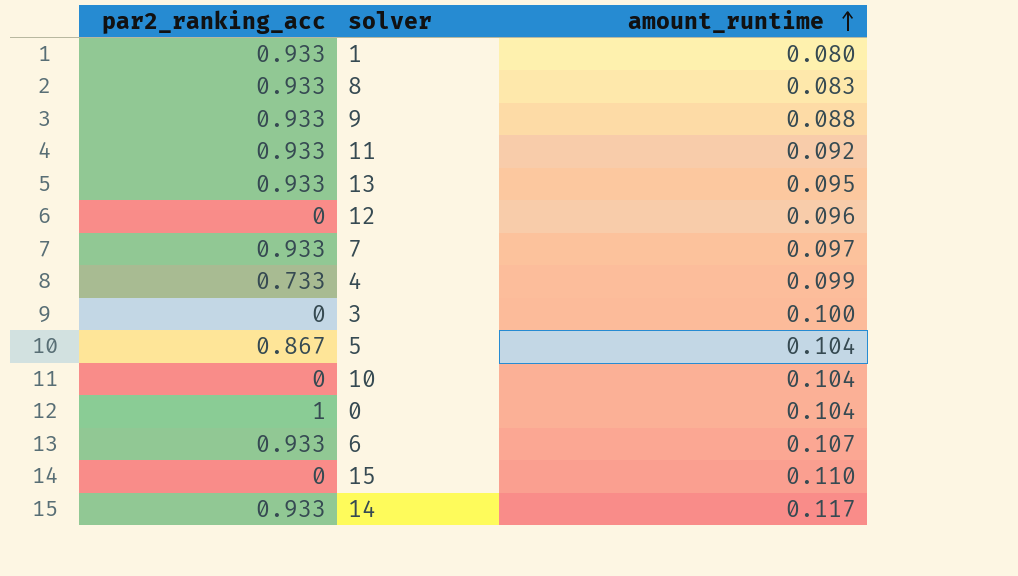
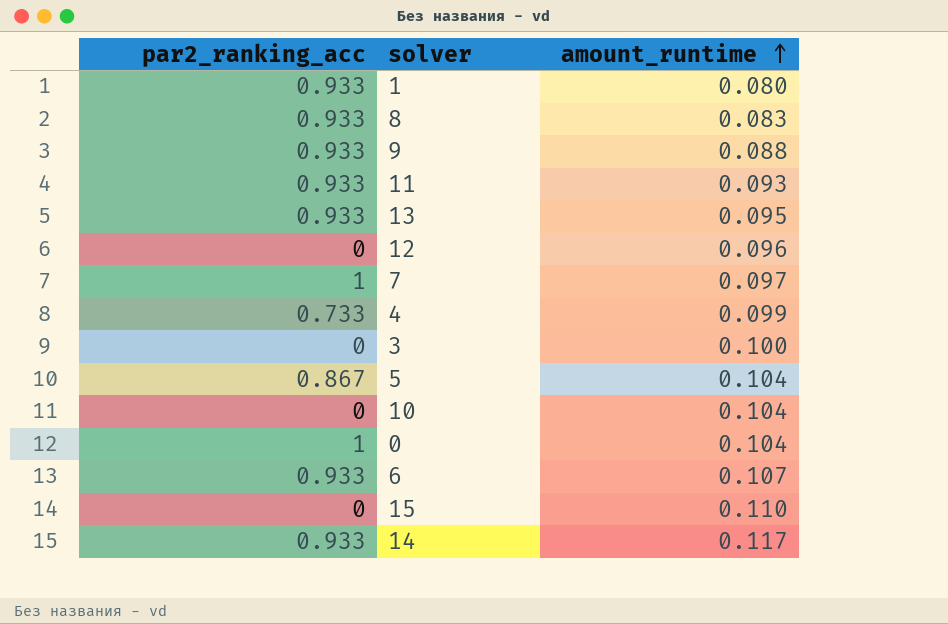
11 | amount_runtime: 0.092 -> 0.093
7 | par2_ranking_acc: 0.933 -> 1

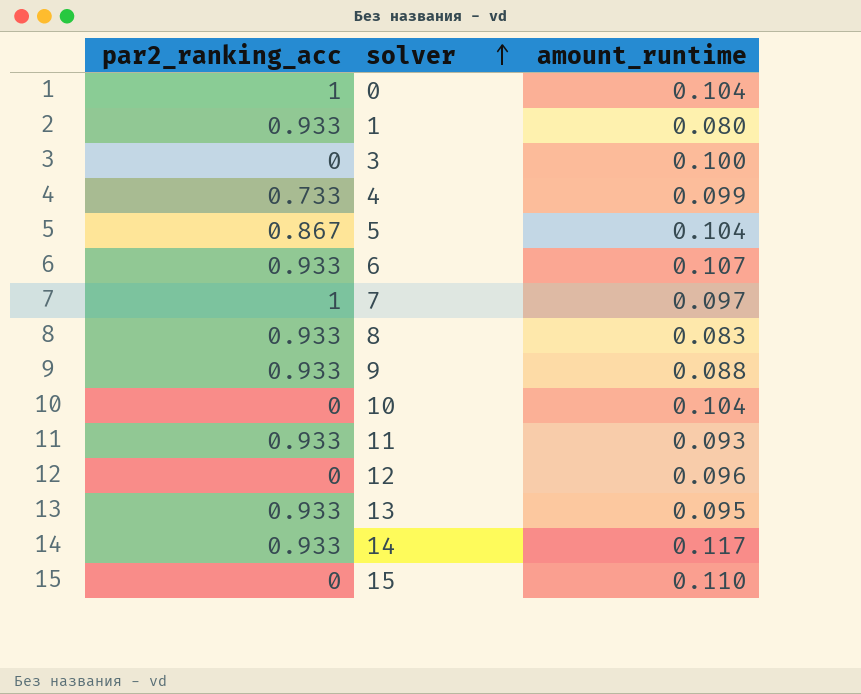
row order: amount_runtime ascending -> solver ascending

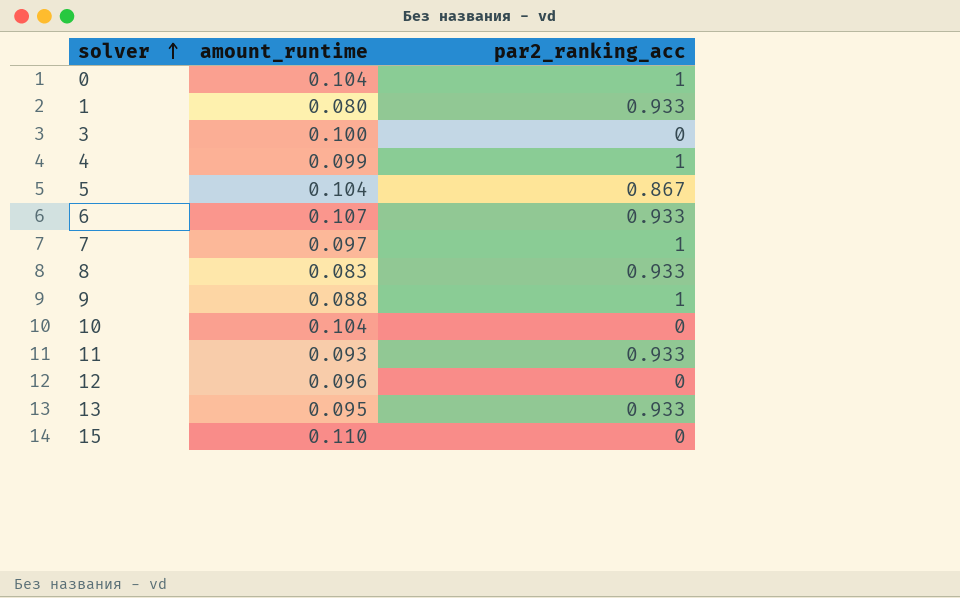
column par2_ranking_acc | position: 1 -> 3
row 14: 0.933 | 0.117 -> none
4 | par2_ranking_acc: 0.733 -> 1
9 | par2_ranking_acc: 0.933 -> 1

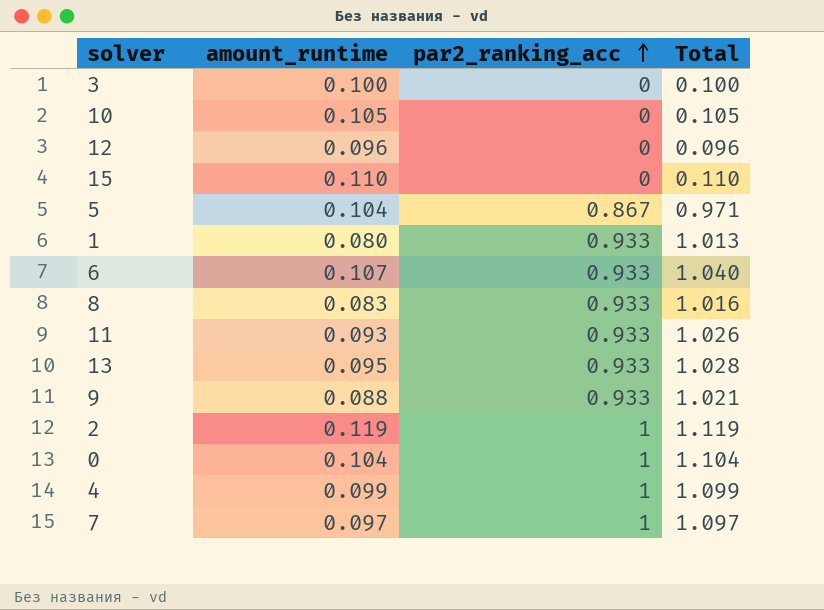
row order: solver ascending -> par2_ranking_acc ascending
column Total | formula: none -> [amount_runtime] + [par2_ranking_acc]
10 | amount_runtime: 0.104 -> 0.105
9 | par2_ranking_acc: 1 -> 0.933
row 2: none -> 0.119 | 1 | 1.119

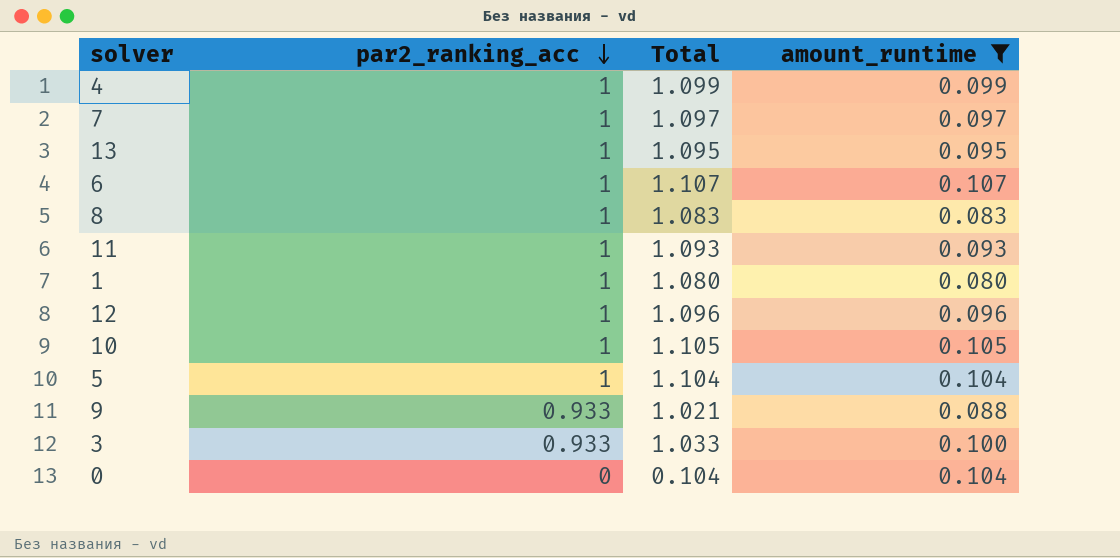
filter: none -> amount_runtime <= 0.107
row order: par2_ranking_acc ascending -> par2_ranking_acc descending
column amount_runtime | position: 2 -> 4
13 | par2_ranking_acc: 0.933 -> 1
13 | Total: 1.028 -> 1.095
6 | par2_ranking_acc: 0.933 -> 1
6 | Total: 1.040 -> 1.107
8 | par2_ranking_acc: 0.933 -> 1
8 | Total: 1.016 -> 1.083
11 | par2_ranking_acc: 0.933 -> 1
11 | Total: 1.026 -> 1.093
1 | par2_ranking_acc: 0.933 -> 1
1 | Total: 1.013 -> 1.080
12 | par2_ranking_acc: 0 -> 1
12 | Total: 0.096 -> 1.096
10 | par2_ranking_acc: 0 -> 1
10 | Total: 0.105 -> 1.105
5 | par2_ranking_acc: 0.867 -> 1
5 | Total: 0.971 -> 1.104
3 | par2_ranking_acc: 0 -> 0.933
3 | Total: 0.100 -> 1.033
0 | par2_ranking_acc: 1 -> 0
0 | Total: 1.104 -> 0.104

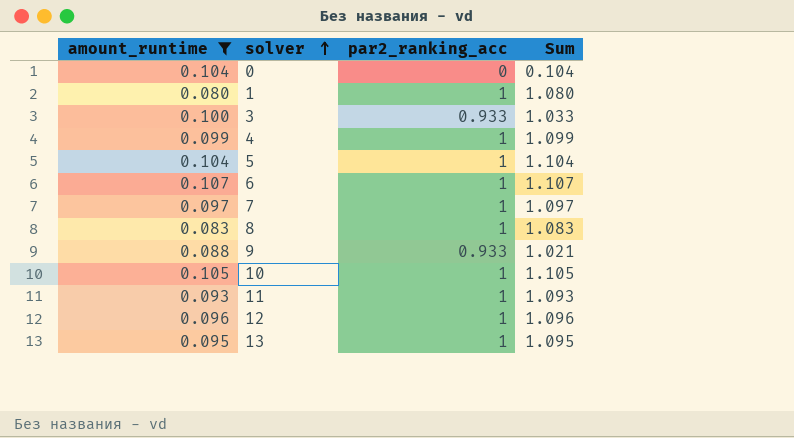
row order: par2_ranking_acc descending -> solver ascending
column amount_runtime | position: 4 -> 1
column name: Total -> Sum

